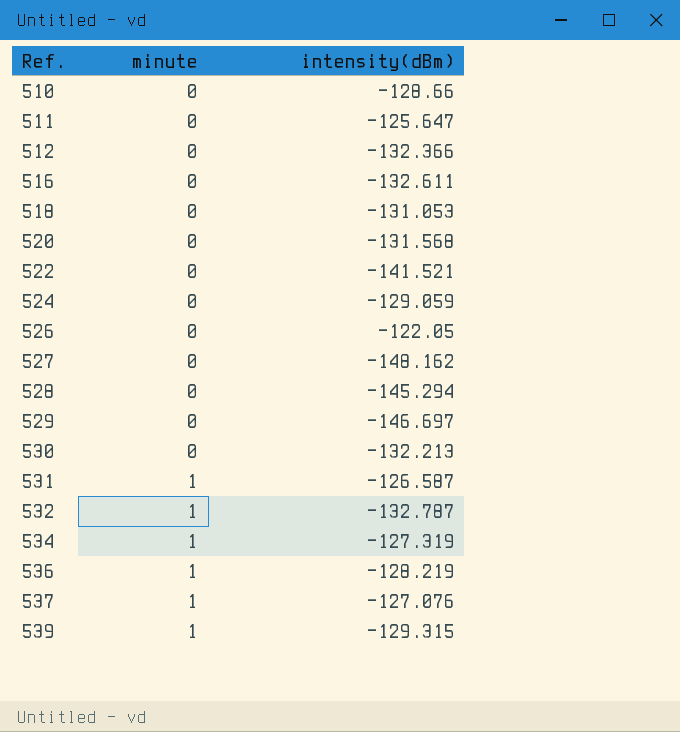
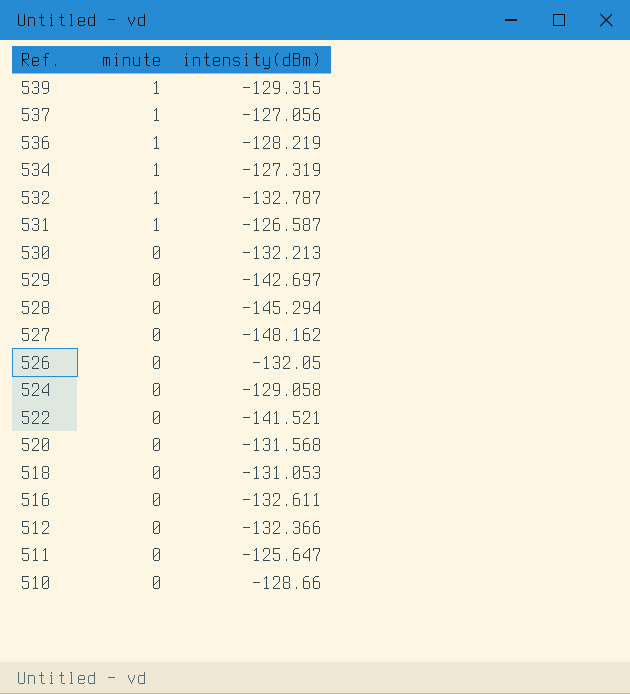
row order: Ref. ascending -> Ref. descending
537 | intensity(dBm): -127.076 -> -127.056
529 | intensity(dBm): -146.697 -> -142.697
526 | intensity(dBm): -122.05 -> -132.05
524 | intensity(dBm): -129.059 -> -129.058

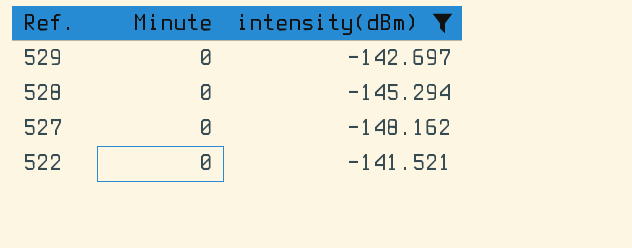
filter: none -> intensity(dBm) <= -141.521
column name: minute -> Minute

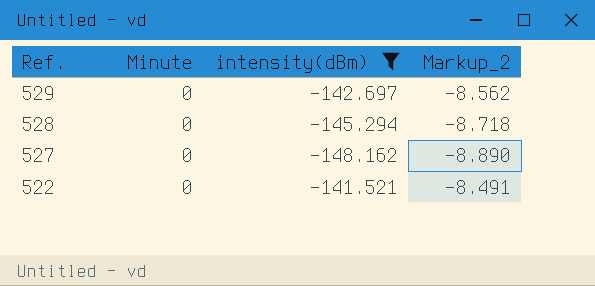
column Markup_2 | formula: none -> [intensity(dBm)] * 0.06

